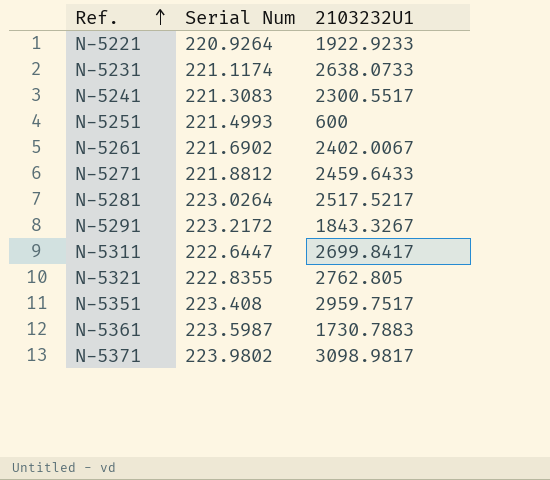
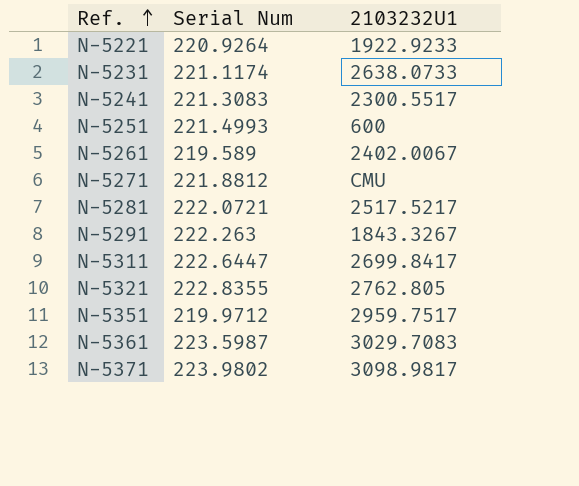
N-5261 | Serial Num: 221.6902 -> 219.589
N-5271 | 2103232U1: 2459.6433 -> CMU
N-5281 | Serial Num: 223.0264 -> 222.0721
N-5291 | Serial Num: 223.2172 -> 222.263
N-5351 | Serial Num: 223.408 -> 219.9712
N-5361 | 2103232U1: 1730.7883 -> 3029.7083

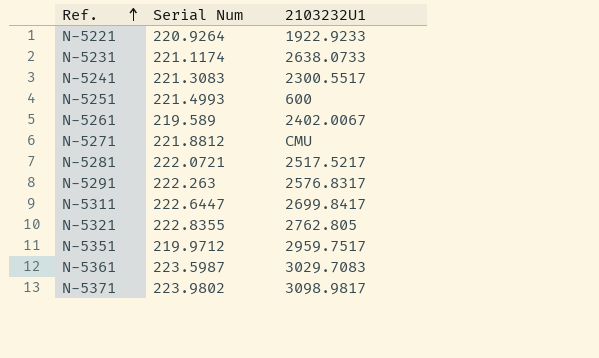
N-5291 | 2103232U1: 1843.3267 -> 2576.8317

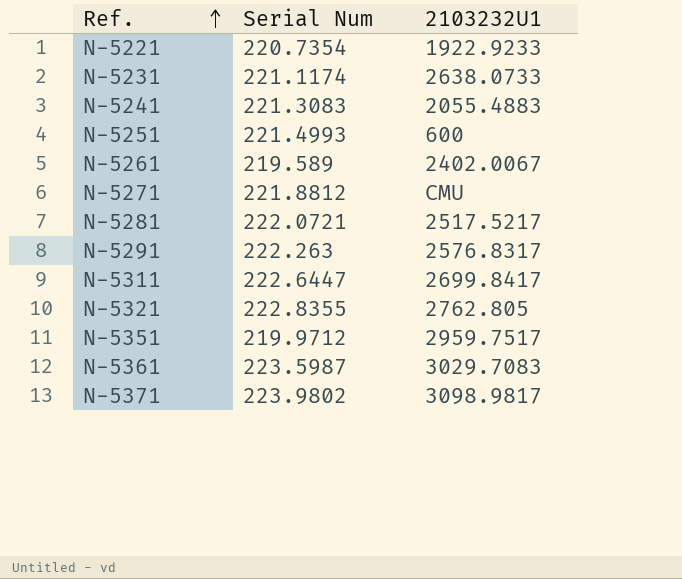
N-5221 | Serial Num: 220.9264 -> 220.7354
N-5241 | 2103232U1: 2300.5517 -> 2055.4883

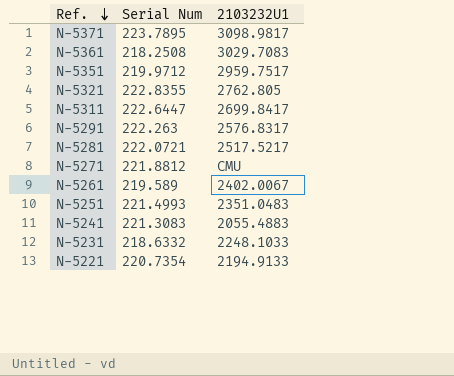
row order: Ref. ascending -> Ref. descending
N-5371 | Serial Num: 223.9802 -> 223.7895
N-5361 | Serial Num: 223.5987 -> 218.2508
N-5251 | 2103232U1: 600 -> 2351.0483
N-5231 | Serial Num: 221.1174 -> 218.6332
N-5231 | 2103232U1: 2638.0733 -> 2248.1033
N-5221 | 2103232U1: 1922.9233 -> 2194.9133

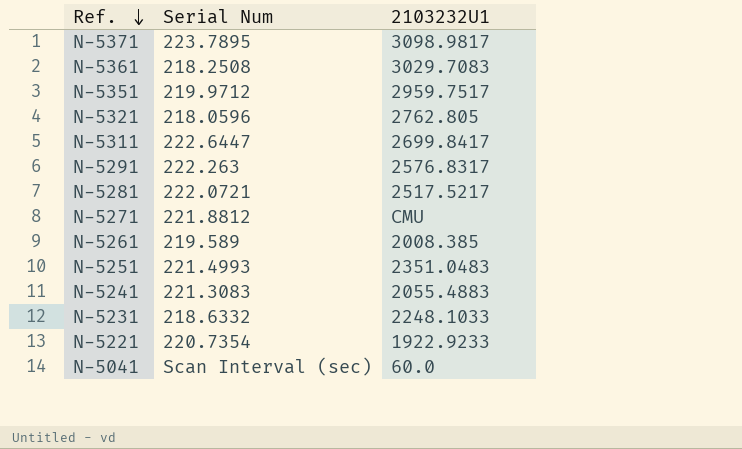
N-5321 | Serial Num: 222.8355 -> 218.0596
N-5261 | 2103232U1: 2402.0067 -> 2008.385
N-5221 | 2103232U1: 2194.9133 -> 1922.9233
row N-5041: none -> Scan Interval (sec) | 60.0

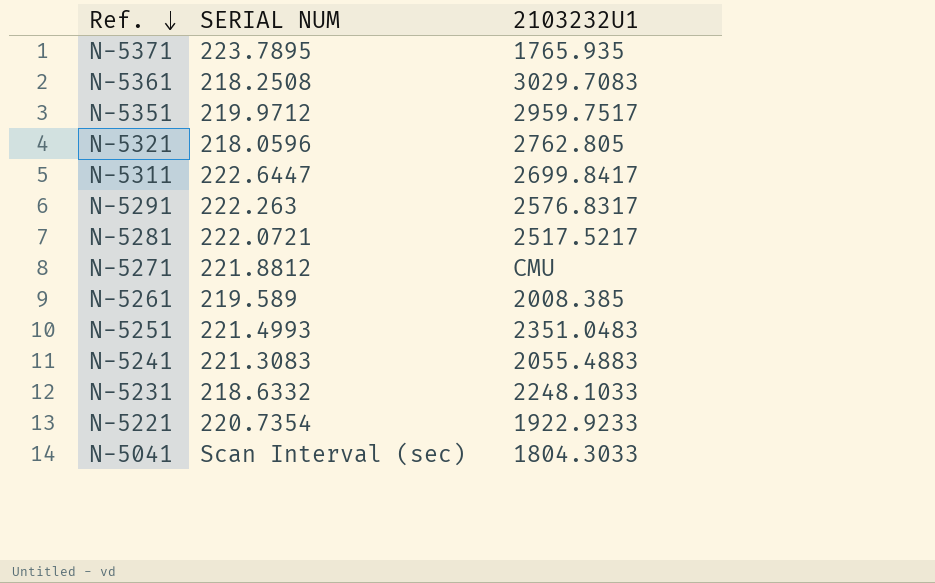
column name: Serial Num -> SERIAL NUM
N-5371 | 2103232U1: 3098.9817 -> 1765.935
N-5041 | 2103232U1: 60.0 -> 1804.3033

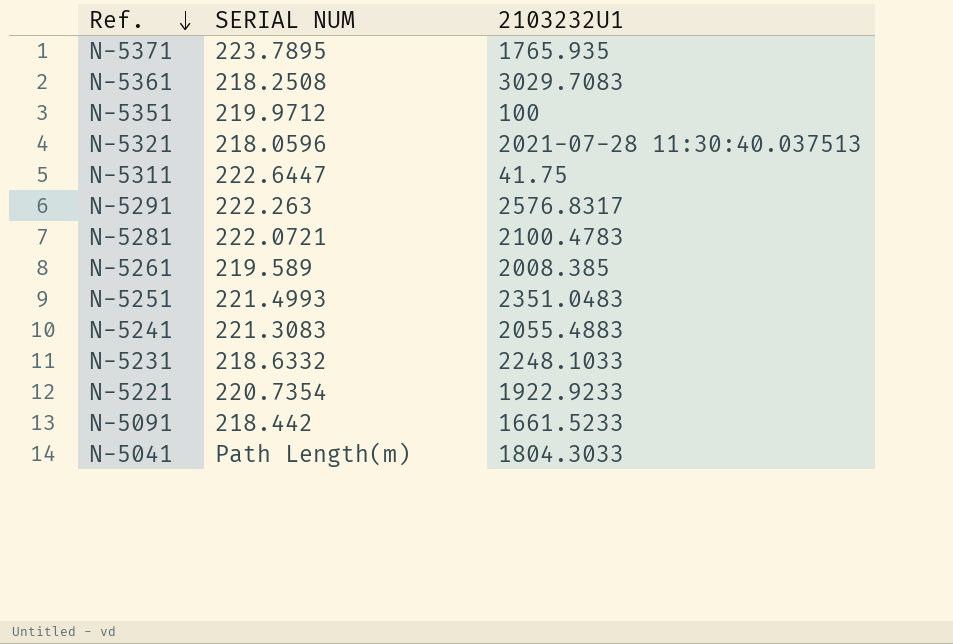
row N-5271: 221.8812 | CMU -> none
N-5351 | 2103232U1: 2959.7517 -> 100
N-5321 | 2103232U1: 2762.805 -> 2021-07-28 11:30:40.037513
N-5311 | 2103232U1: 2699.8417 -> 41.75
N-5281 | 2103232U1: 2517.5217 -> 2100.4783
row N-5091: none -> 218.442 | 1661.5233
N-5041 | SERIAL NUM: Scan Interval (sec) -> Path Length(m)

